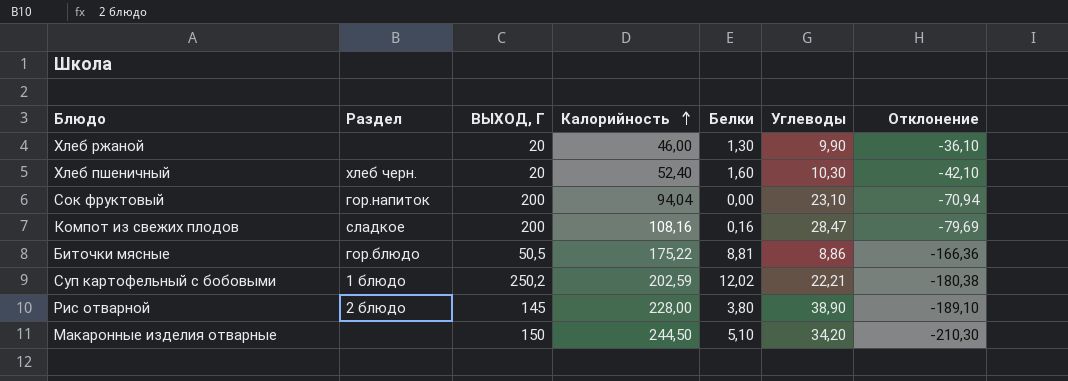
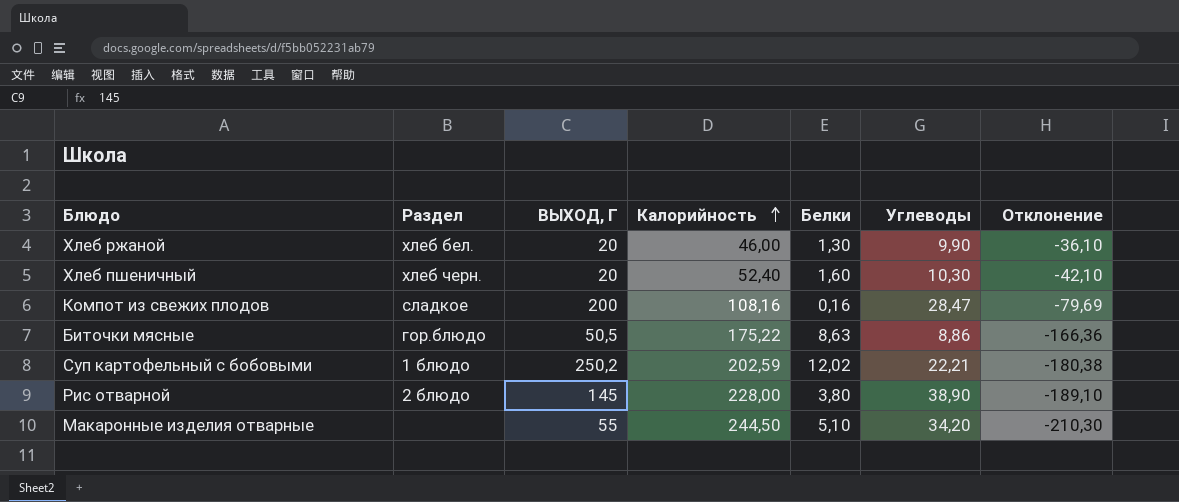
row Сок фруктовый: гор.напиток | 200 | 94,04 | 0,00 | 23,10 | -70,94 -> none
Хлеб ржаной | Раздел: none -> хлеб бел.
Биточки мясные | Белки: 8,81 -> 8,63
Макаронные изделия отварные | ВЫХОД, Г: 150 -> 55

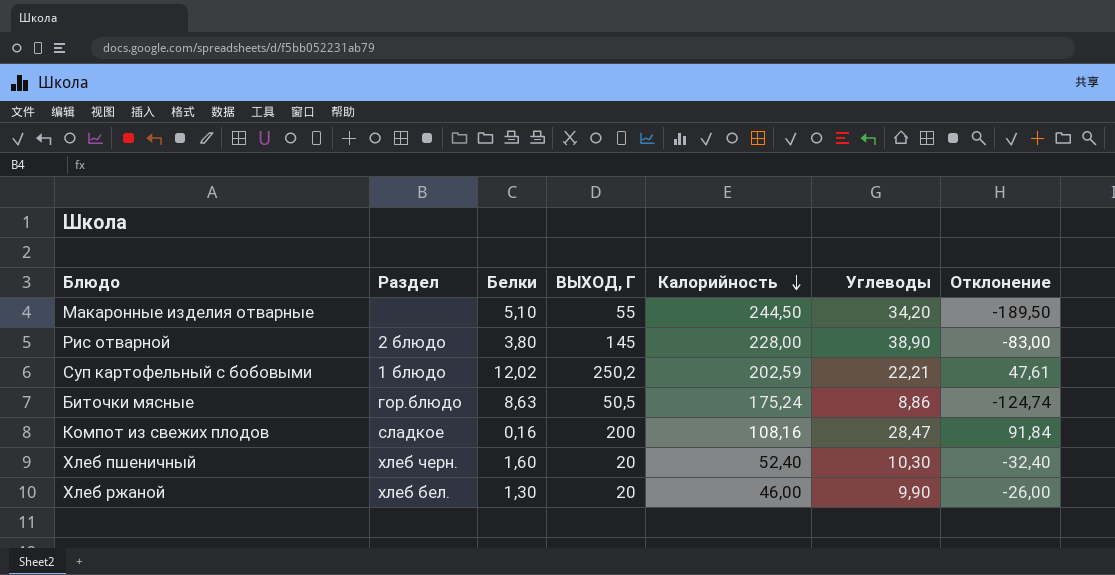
row order: Калорийность ascending -> Калорийность descending
column Белки | position: 5 -> 3
column Отклонение | formula: [Углеводы] - [Калорийность] -> [ВЫХОД, Г] - [Калорийность]
Биточки мясные | Калорийность: 175,22 -> 175,24

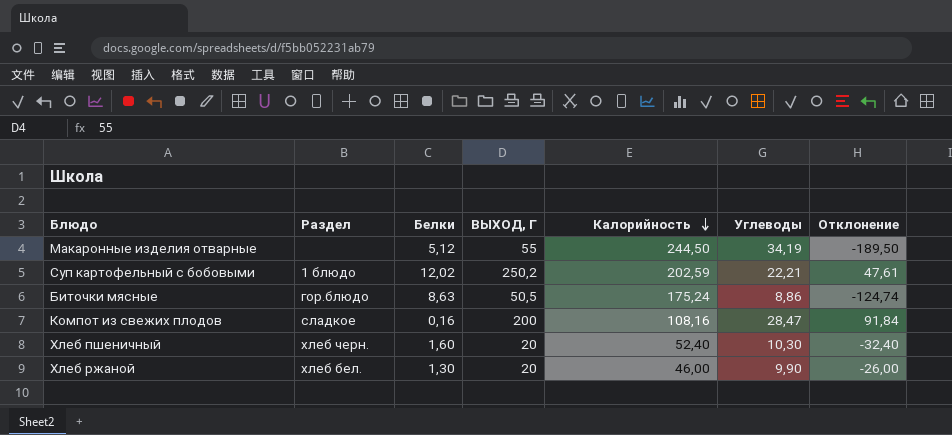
row Рис отварной: 2 блюдо | 3,80 | 145 | 228,00 | 38,90 | -83,00 -> none
Макаронные изделия отварные | Белки: 5,10 -> 5,12
Макаронные изделия отварные | Углеводы: 34,20 -> 34,19

